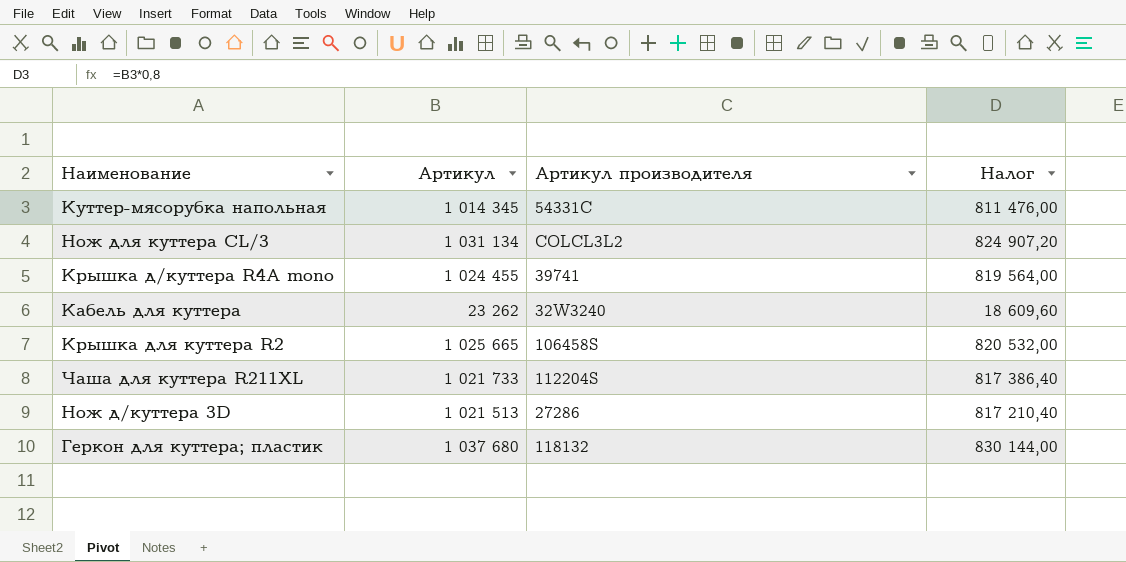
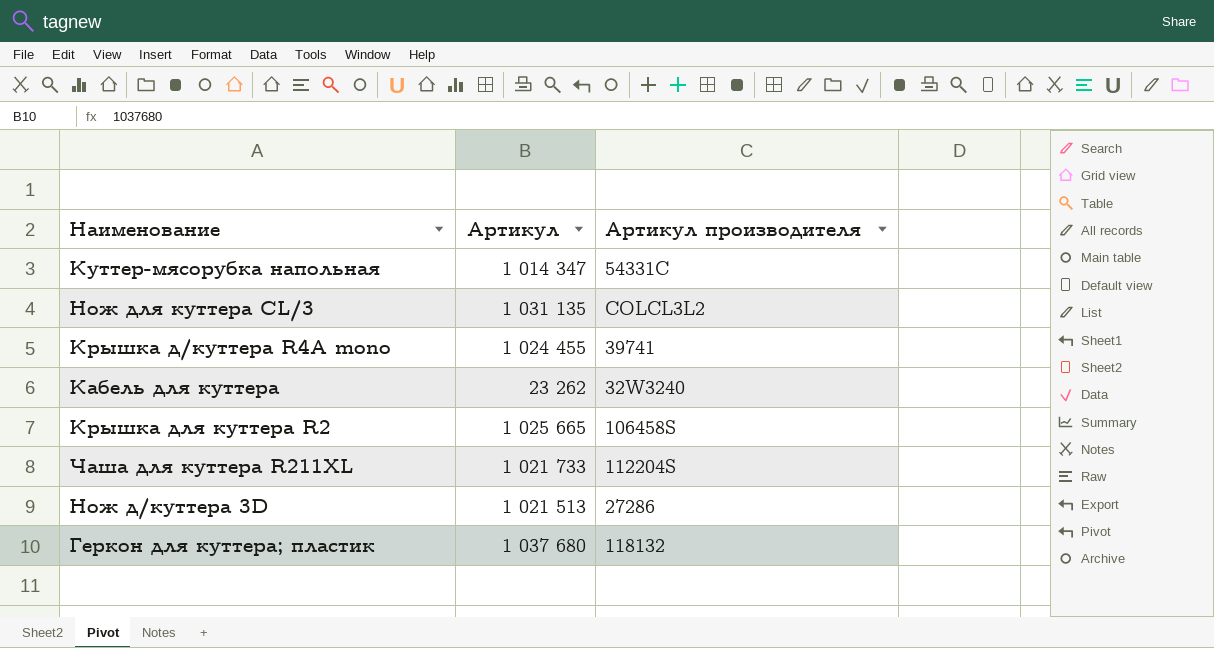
column Налог | formula: [Артикул] * 0,8 -> none
Куттер-мясорубка напольная | Артикул: 1 014 345 -> 1 014 347
Нож для куттера CL/3 | Артикул: 1 031 134 -> 1 031 135

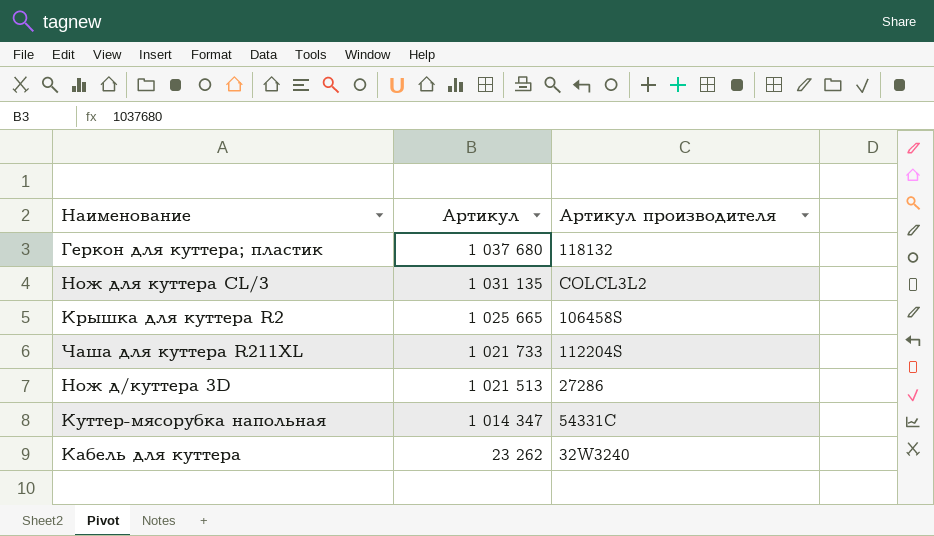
row order: none -> Артикул descending
row Крышка д/куттера R4A mono: 1 024 455 | 39741 -> none

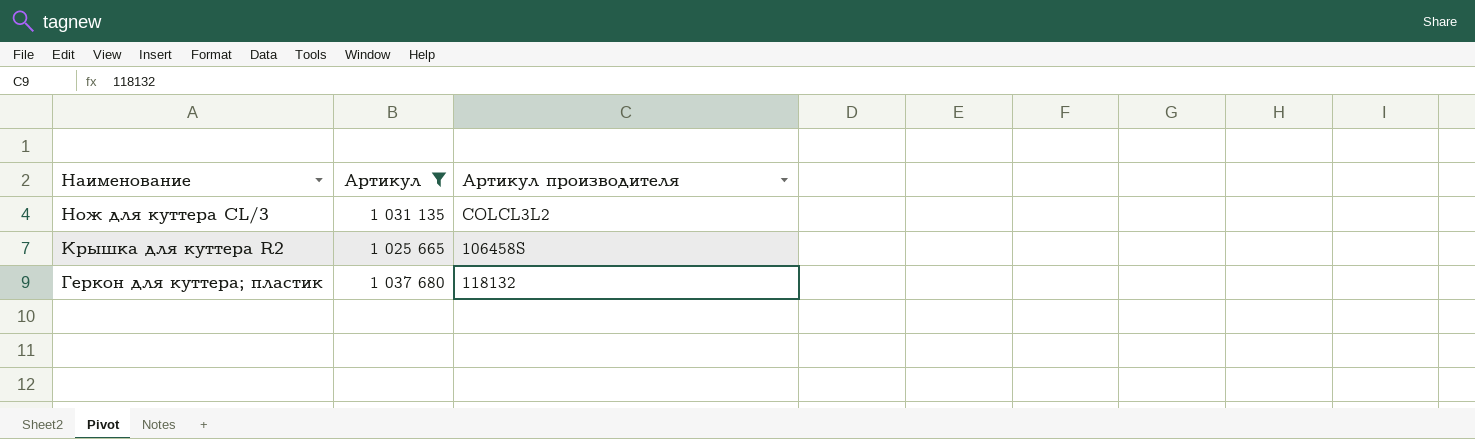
filter: none -> Артикул >= 1 025 665
row order: Артикул descending -> Наименование descending

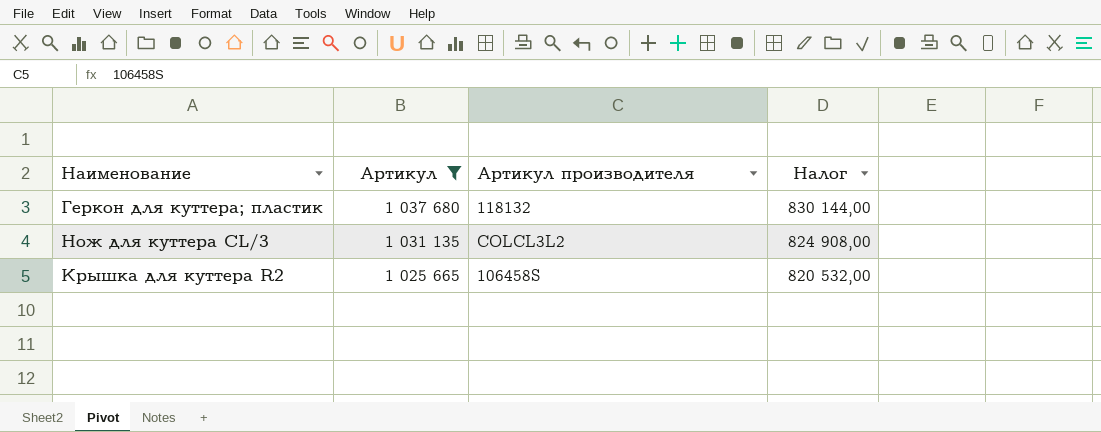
row order: Наименование descending -> Артикул descending
column Налог | formula: none -> [Артикул] * 0,8

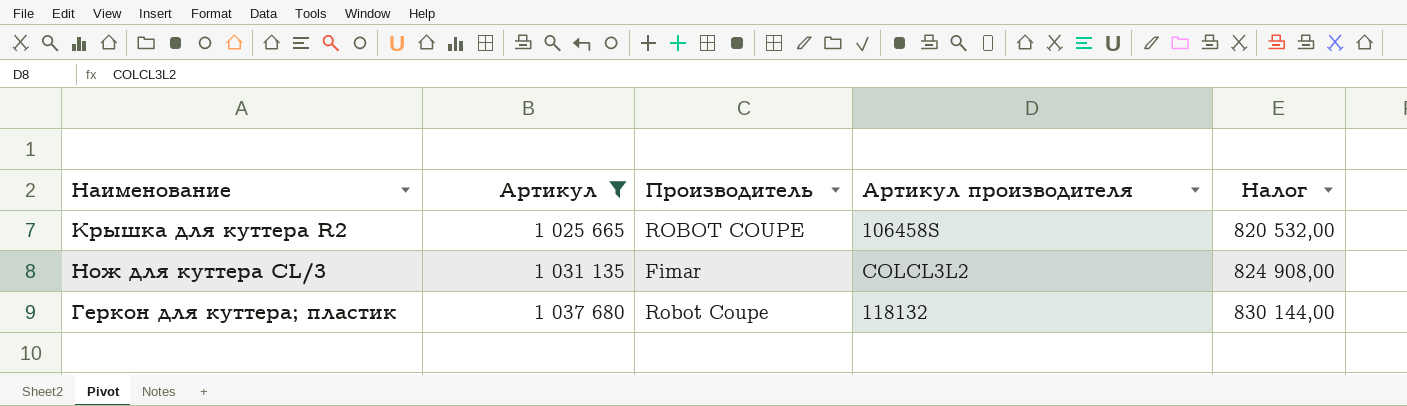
row order: Артикул descending -> Артикул ascending
column Производитель | position: none -> 3

